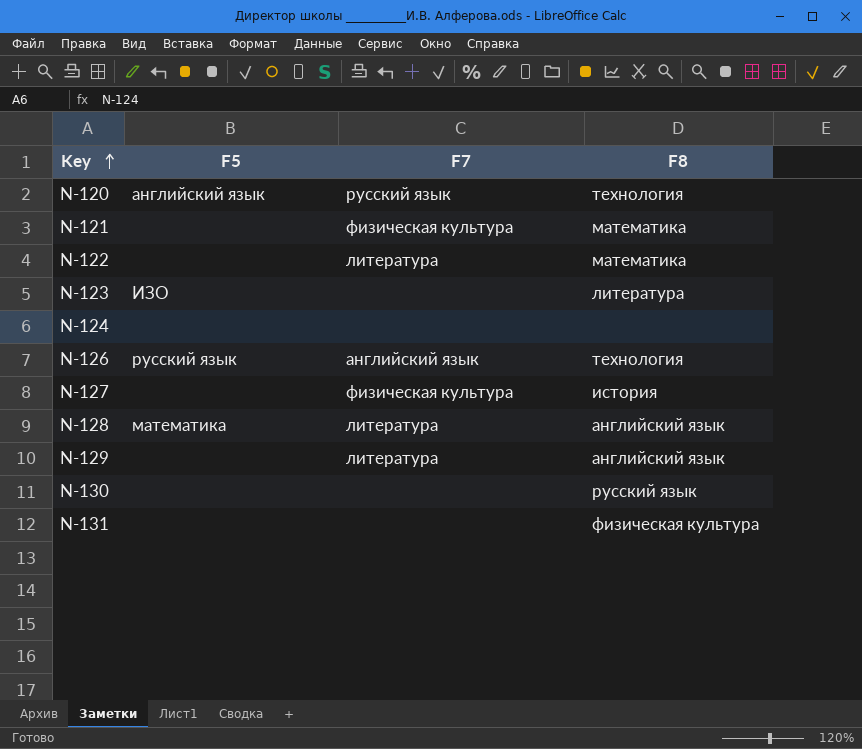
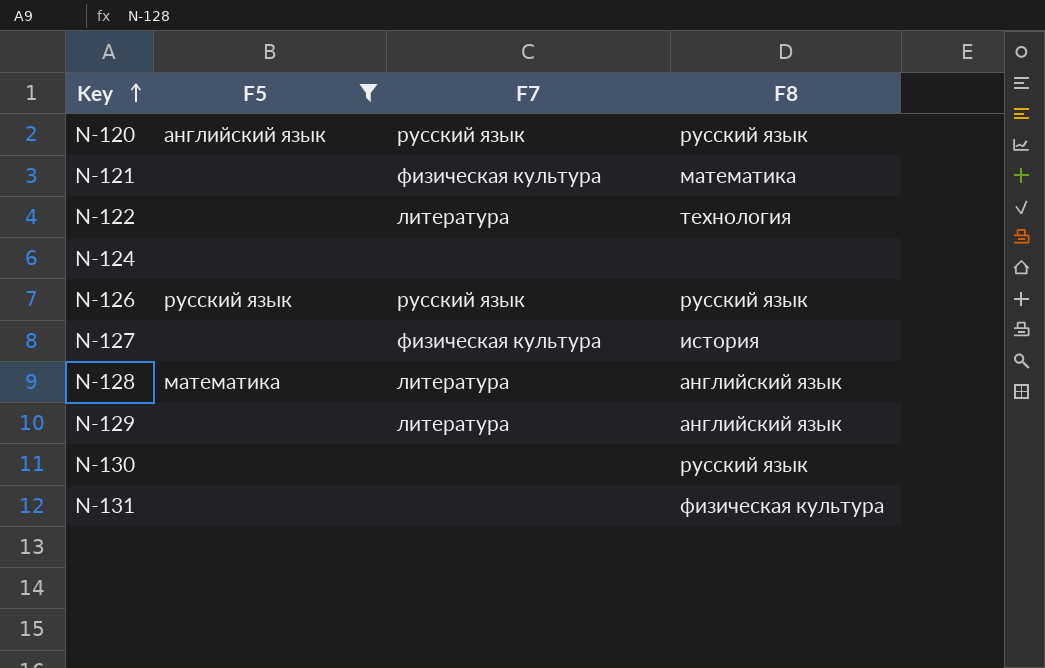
filter: none -> F5 != ИЗО
N-120 | F8: технология -> русский язык
N-122 | F8: математика -> технология
N-126 | F7: английский язык -> русский язык
N-126 | F8: технология -> русский язык

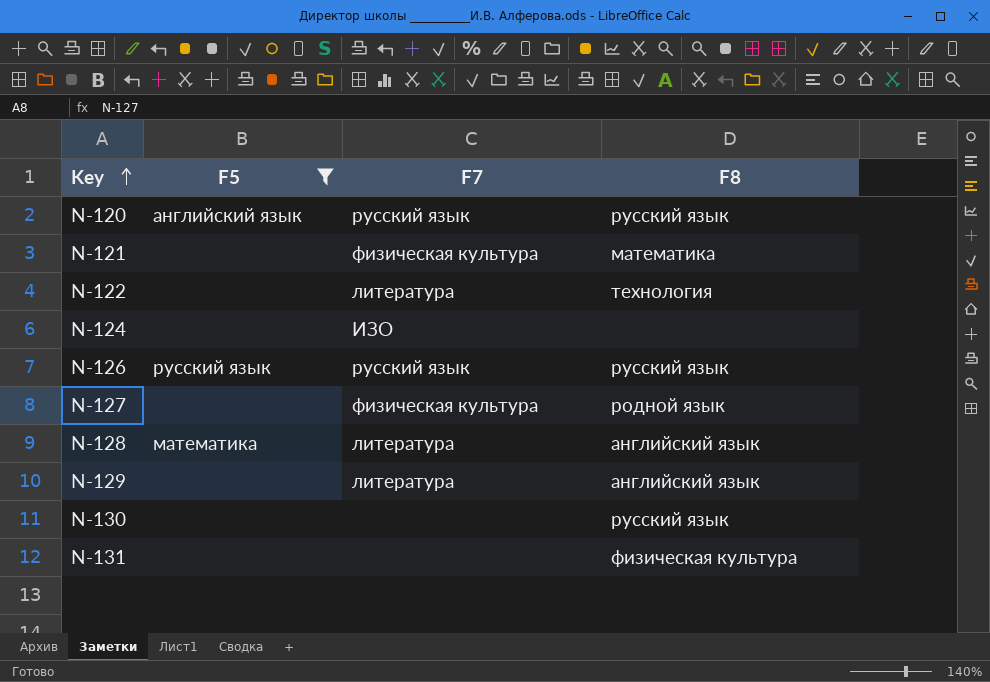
N-124 | F7: none -> ИЗО
N-127 | F8: история -> родной язык

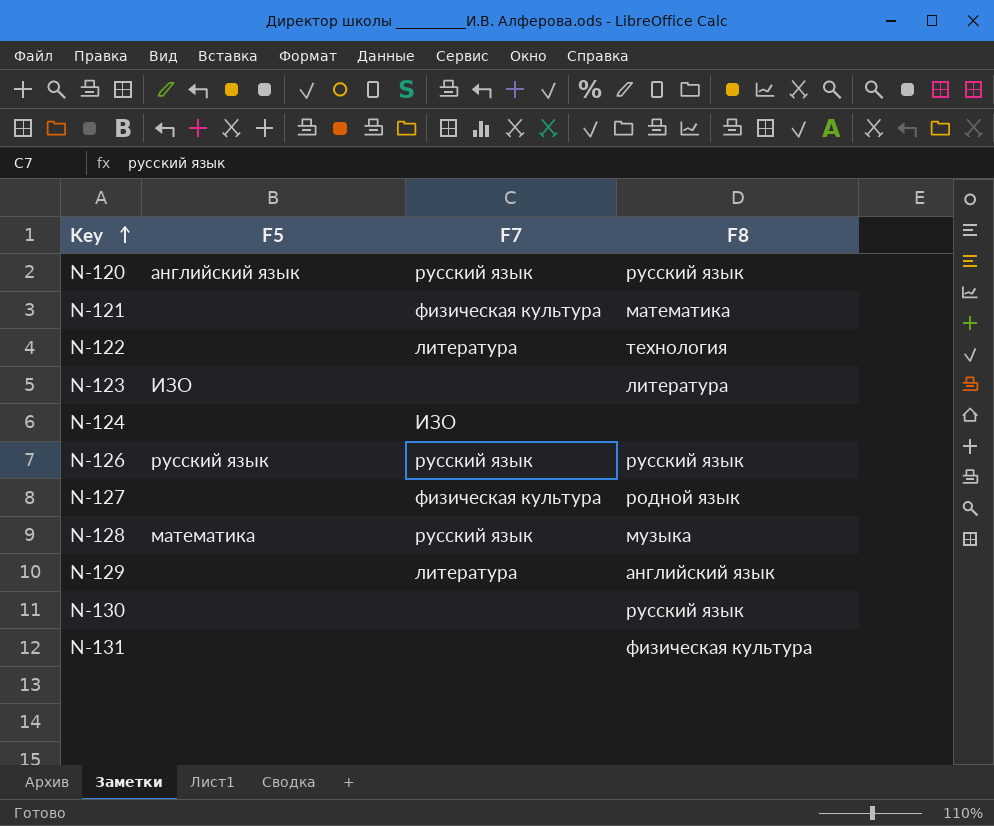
filter: F5 != ИЗО -> none
N-128 | F7: литература -> русский язык
N-128 | F8: английский язык -> музыка

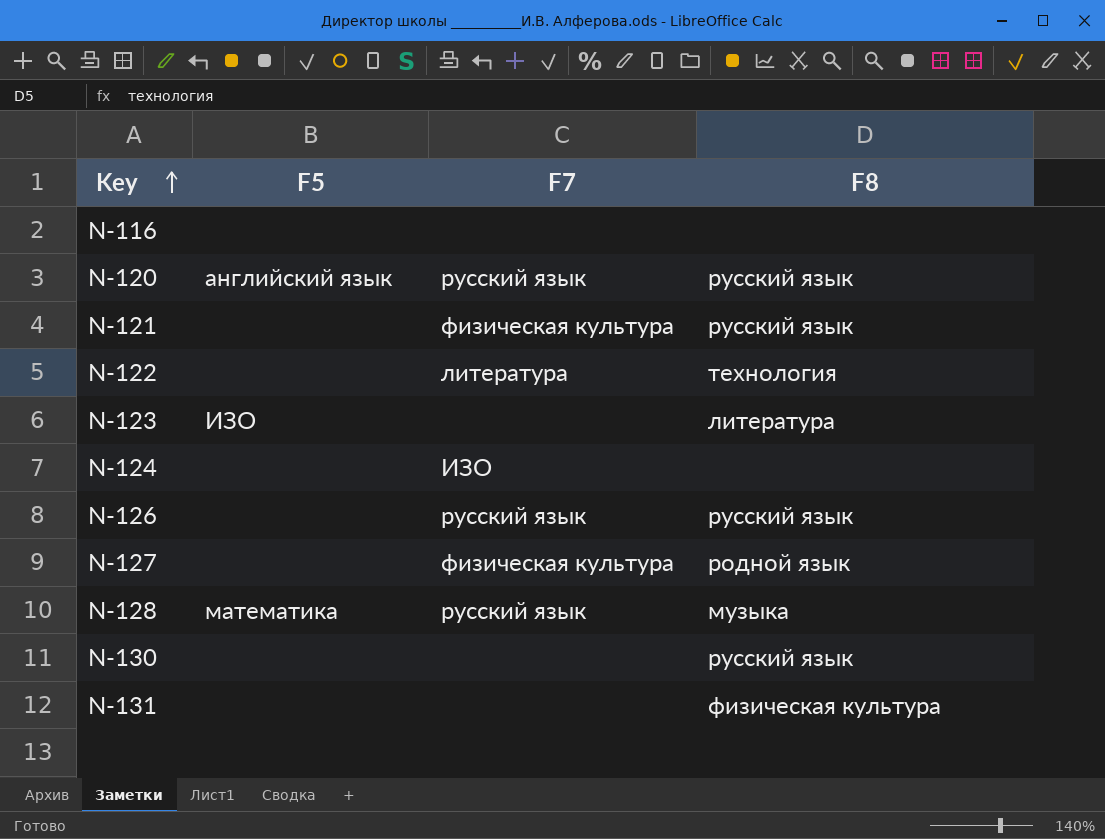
row N-129: none | литература | английский язык -> none
row N-116: none -> none | none | none
N-121 | F8: математика -> русский язык
N-126 | F5: русский язык -> none

